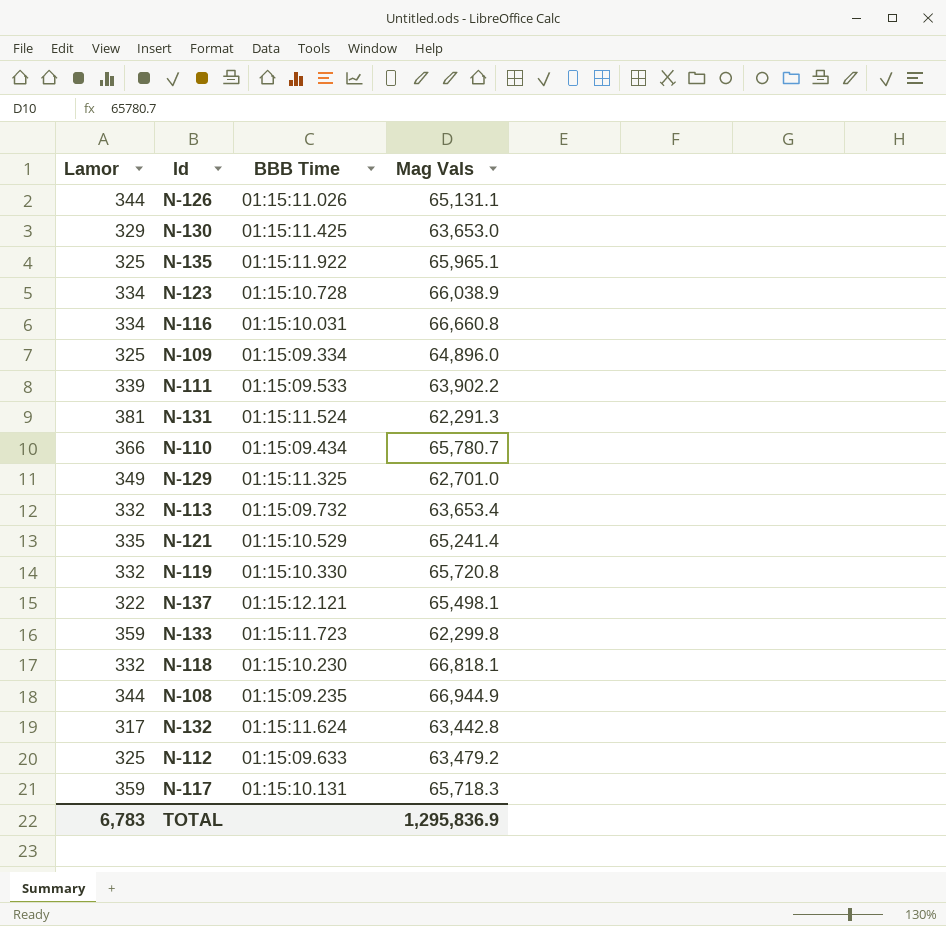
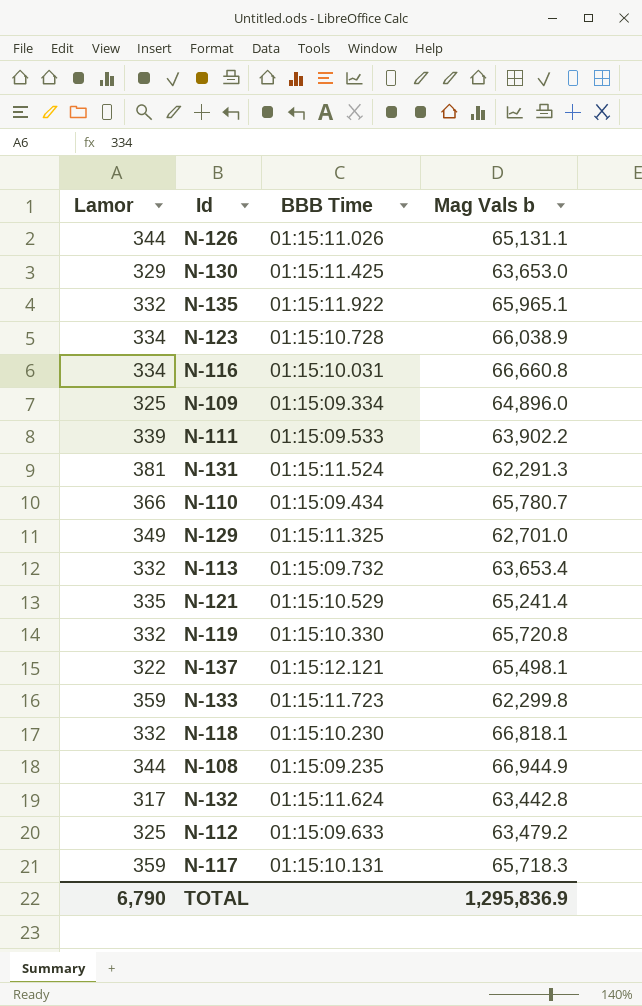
column name: Mag Vals -> Mag Vals b
N-135 | Lamor: 325 -> 332
TOTAL | Lamor: 6,783 -> 6,790

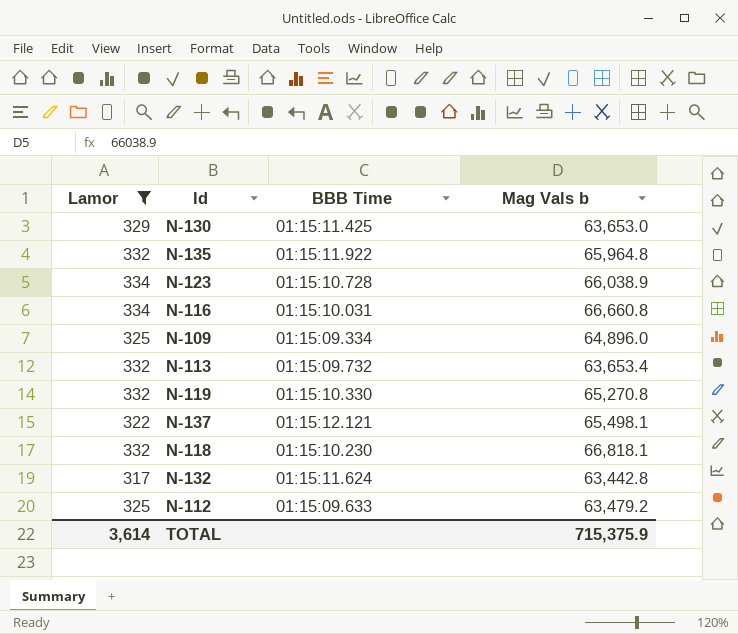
filter: none -> Lamor <= 334
N-135 | Mag Vals b: 65,965.1 -> 65,964.8
N-119 | Mag Vals b: 65,720.8 -> 65,270.8
TOTAL | Lamor: 6,790 -> 3,614
TOTAL | Mag Vals b: 1,295,836.9 -> 715,375.9

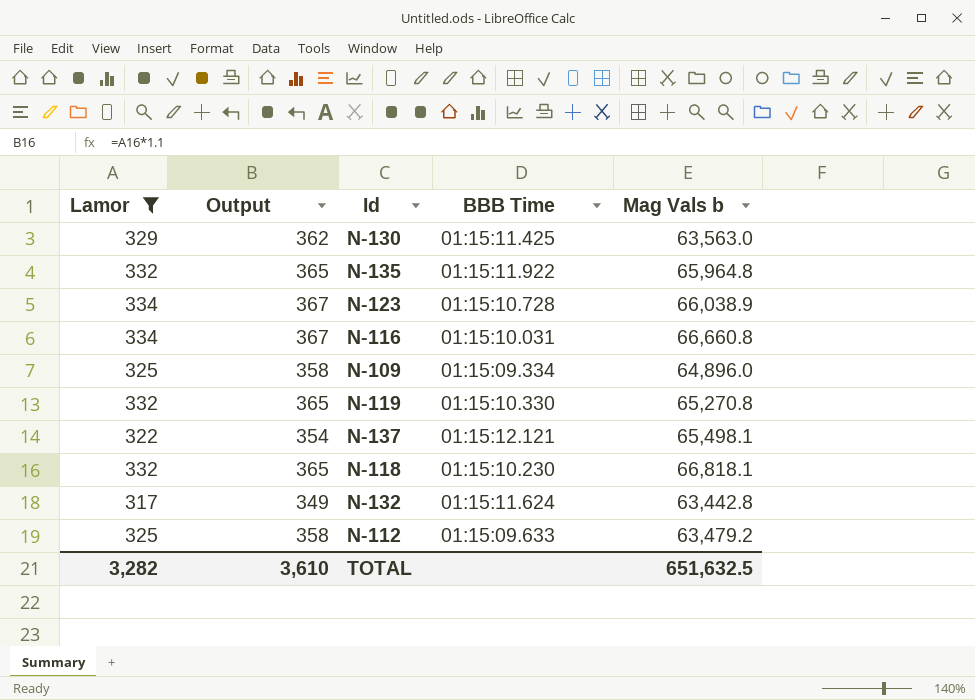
column Output | formula: none -> [Lamor] * 1.1
row N-113: 332 | 01:15:09.732 | 63,653.4 -> none
N-130 | Mag Vals b: 63,653.0 -> 63,563.0
TOTAL | Lamor: 3,614 -> 3,282
TOTAL | Mag Vals b: 715,375.9 -> 651,632.5

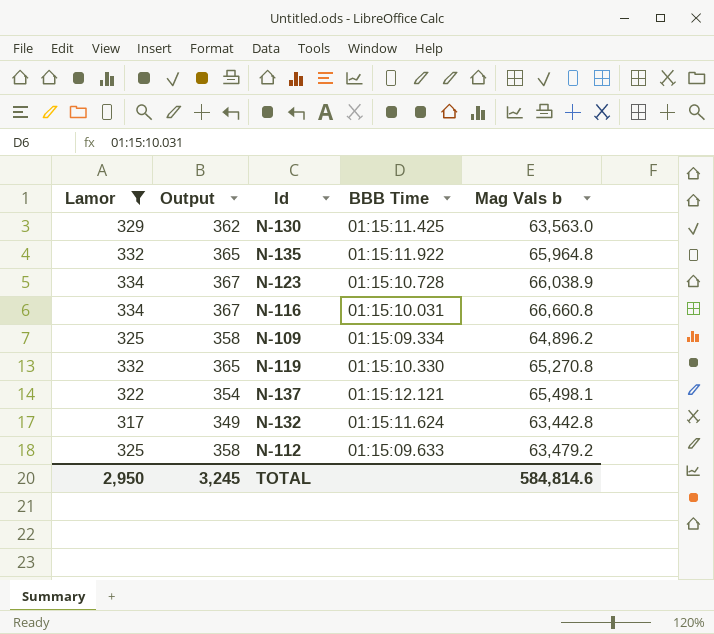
row N-118: 332 | 365 | 01:15:10.230 | 66,818.1 -> none
N-109 | Mag Vals b: 64,896.0 -> 64,896.2
TOTAL | Lamor: 3,282 -> 2,950
TOTAL | Output: 3,610 -> 3,245
TOTAL | Mag Vals b: 651,632.5 -> 584,814.6

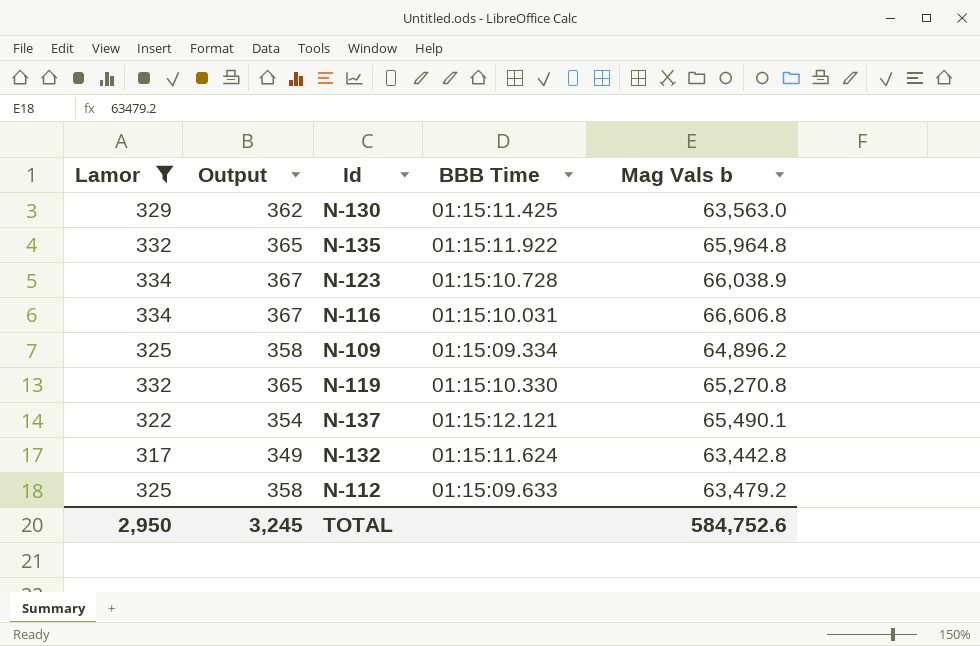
N-116 | Mag Vals b: 66,660.8 -> 66,606.8
N-137 | Mag Vals b: 65,498.1 -> 65,490.1
TOTAL | Mag Vals b: 584,814.6 -> 584,752.6

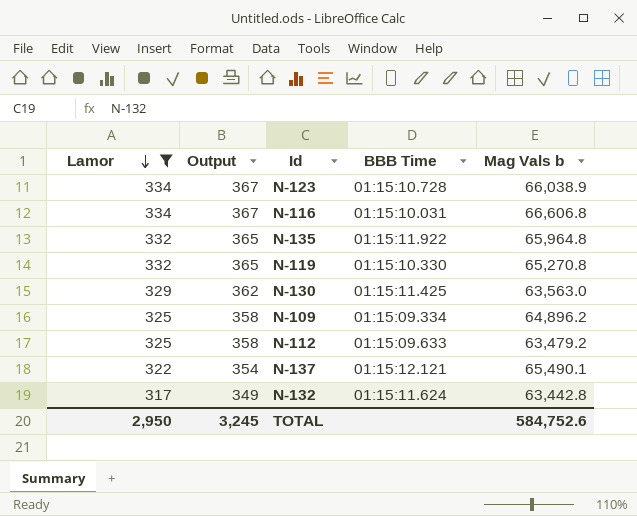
row order: none -> Lamor descending

